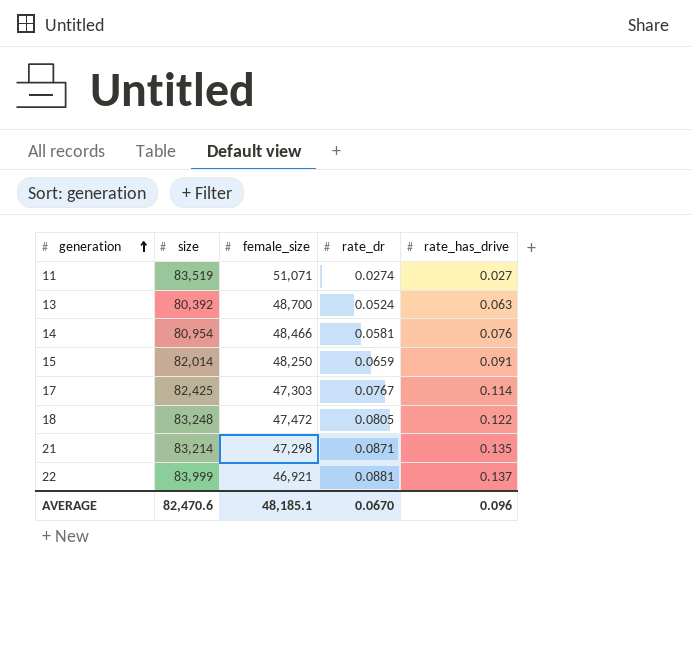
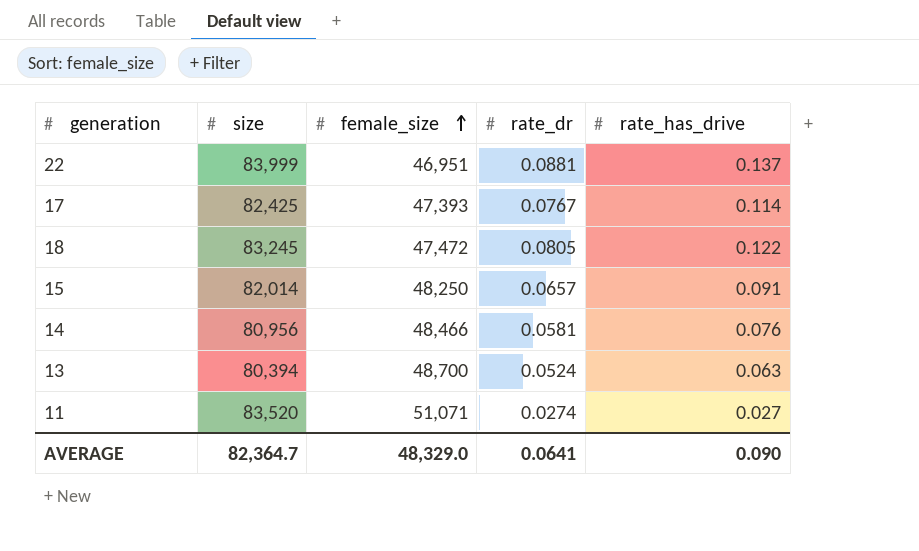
row order: generation ascending -> female_size ascending
row 21: 83,214 | 47,298 | 0.0871 | 0.135 -> none
22 | female_size: 46,921 -> 46,951
17 | female_size: 47,303 -> 47,393
18 | size: 83,248 -> 83,245
15 | rate_dr: 0.0659 -> 0.0657
14 | size: 80,954 -> 80,956
13 | size: 80,392 -> 80,394
11 | size: 83,519 -> 83,520
AVERAGE | size: 82,470.6 -> 82,364.7
AVERAGE | female_size: 48,185.1 -> 48,329.0
AVERAGE | rate_dr: 0.0670 -> 0.0641
AVERAGE | rate_has_drive: 0.096 -> 0.090

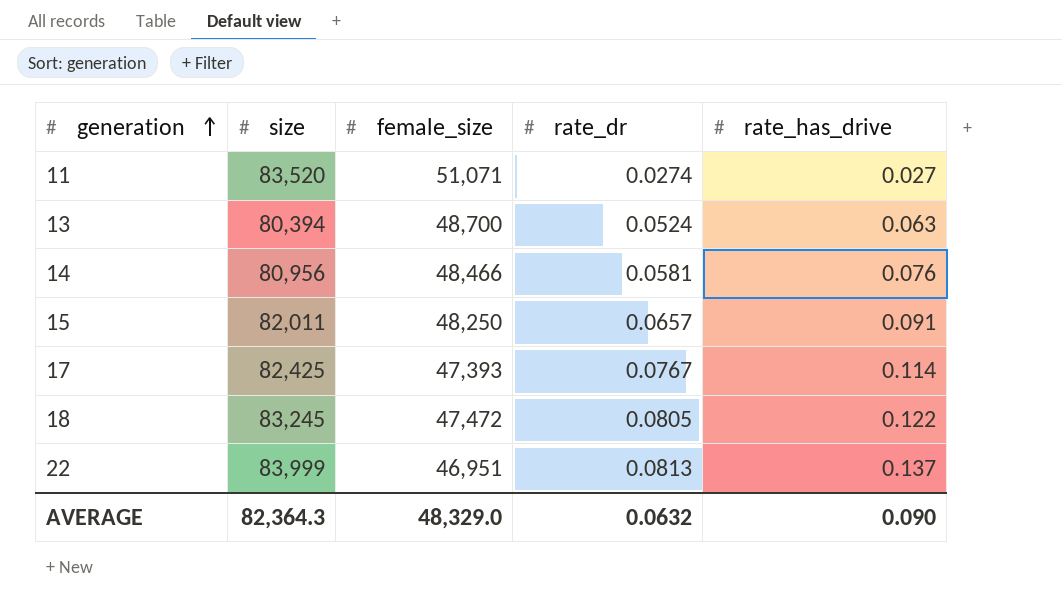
row order: female_size ascending -> generation ascending
15 | size: 82,014 -> 82,011
22 | rate_dr: 0.0881 -> 0.0813
AVERAGE | size: 82,364.7 -> 82,364.3
AVERAGE | rate_dr: 0.0641 -> 0.0632

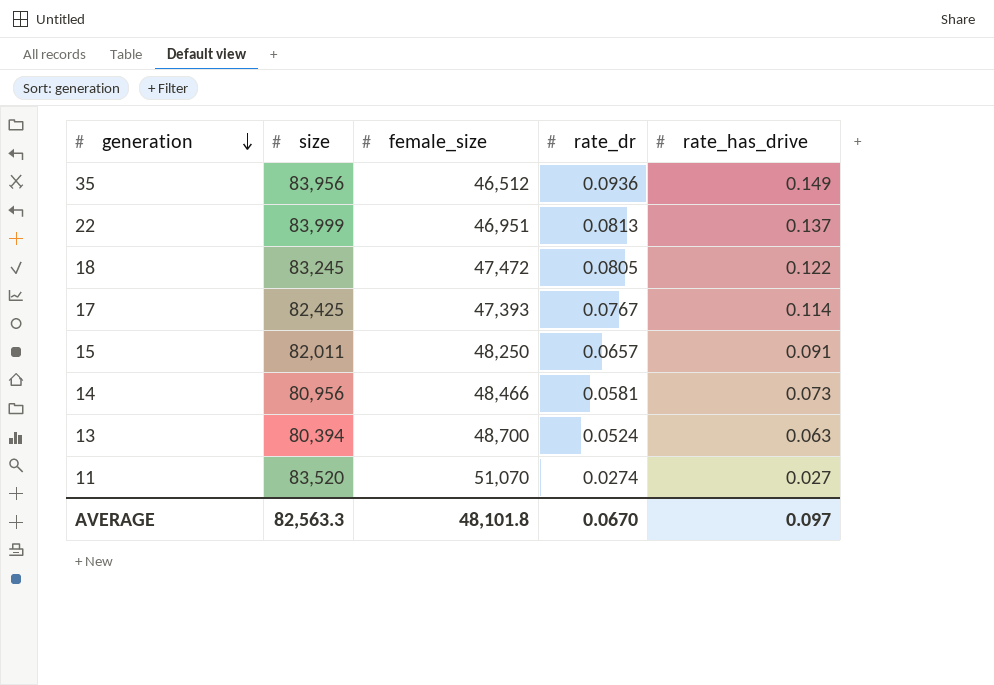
row order: generation ascending -> generation descending
row 35: none -> 83,956 | 46,512 | 0.0936 | 0.149
14 | rate_has_drive: 0.076 -> 0.073
11 | female_size: 51,071 -> 51,070
AVERAGE | size: 82,364.3 -> 82,563.3
AVERAGE | female_size: 48,329.0 -> 48,101.8
AVERAGE | rate_dr: 0.0632 -> 0.0670
AVERAGE | rate_has_drive: 0.090 -> 0.097

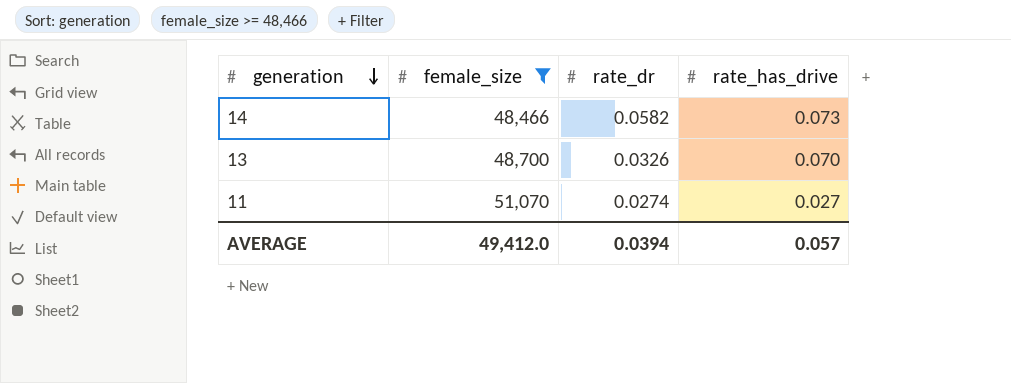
filter: none -> female_size >= 48,466
column size | position: 2 -> none
14 | rate_dr: 0.0581 -> 0.0582
13 | rate_dr: 0.0524 -> 0.0326
13 | rate_has_drive: 0.063 -> 0.070
AVERAGE | female_size: 48,101.8 -> 49,412.0
AVERAGE | rate_dr: 0.0670 -> 0.0394
AVERAGE | rate_has_drive: 0.097 -> 0.057

